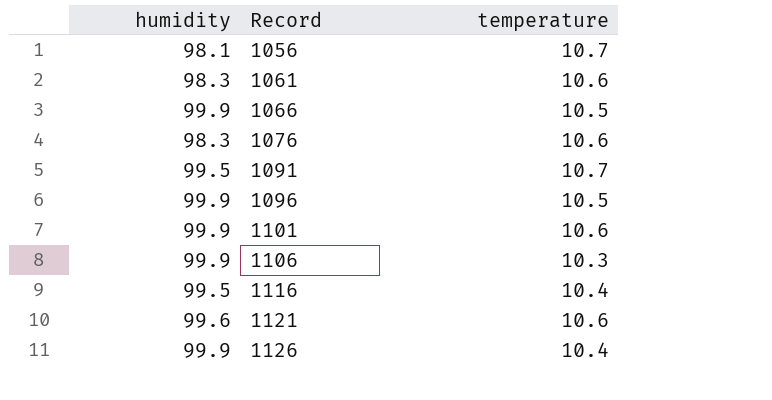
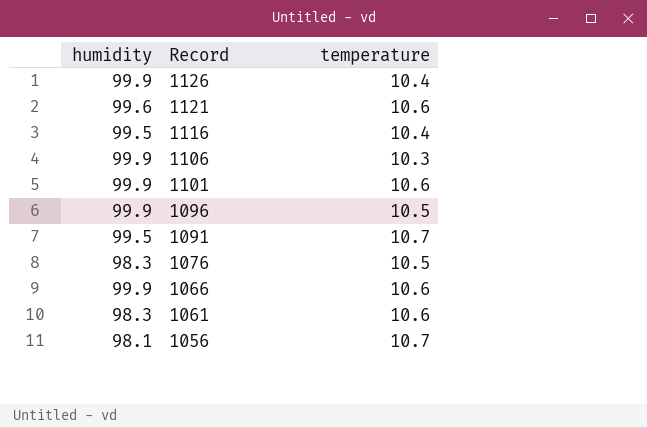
row order: Record ascending -> Record descending
1076 | temperature: 10.6 -> 10.5
1066 | temperature: 10.5 -> 10.6

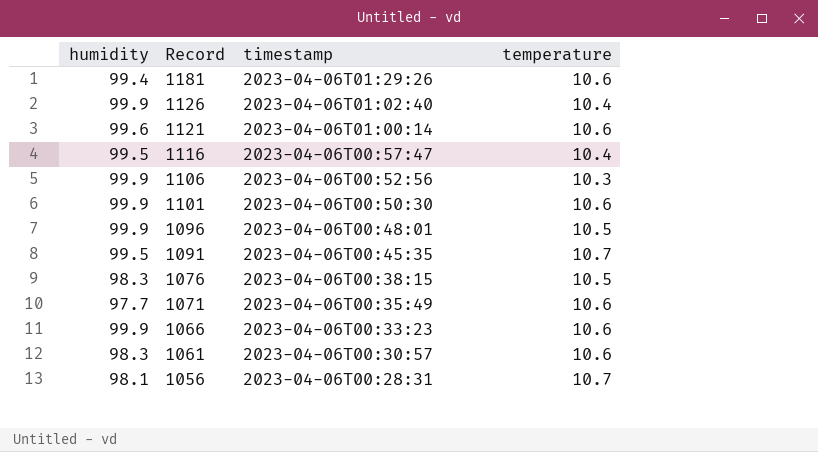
column timestamp | position: none -> 3
row 1181: none -> 99.4 | 2023-04-06T01:29:26 | 10.6
row 1071: none -> 97.7 | 2023-04-06T00:35:49 | 10.6

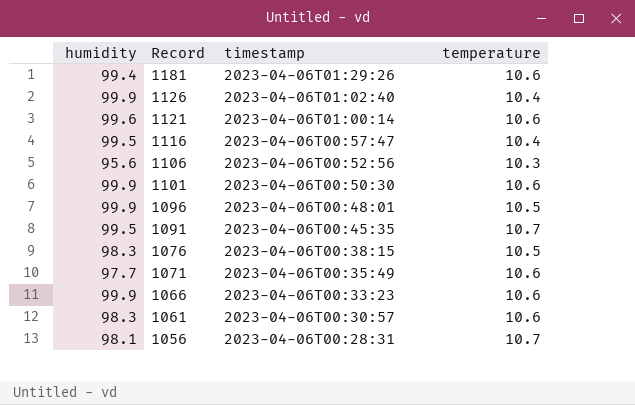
1106 | humidity: 99.9 -> 95.6

